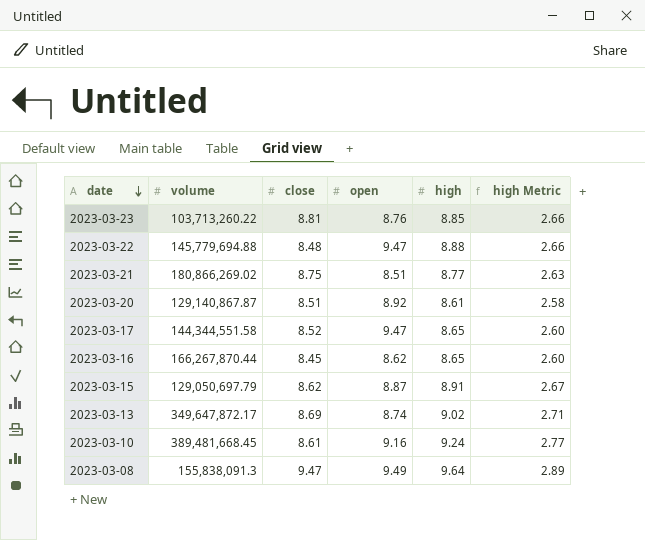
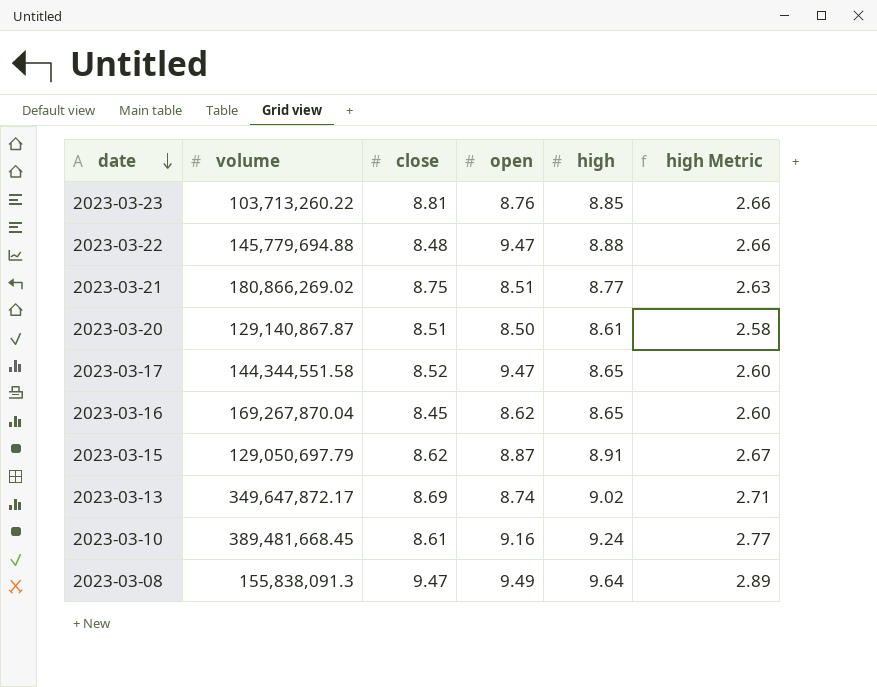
2023-03-20 | open: 8.92 -> 8.50
2023-03-16 | volume: 166,267,870.44 -> 169,267,870.04

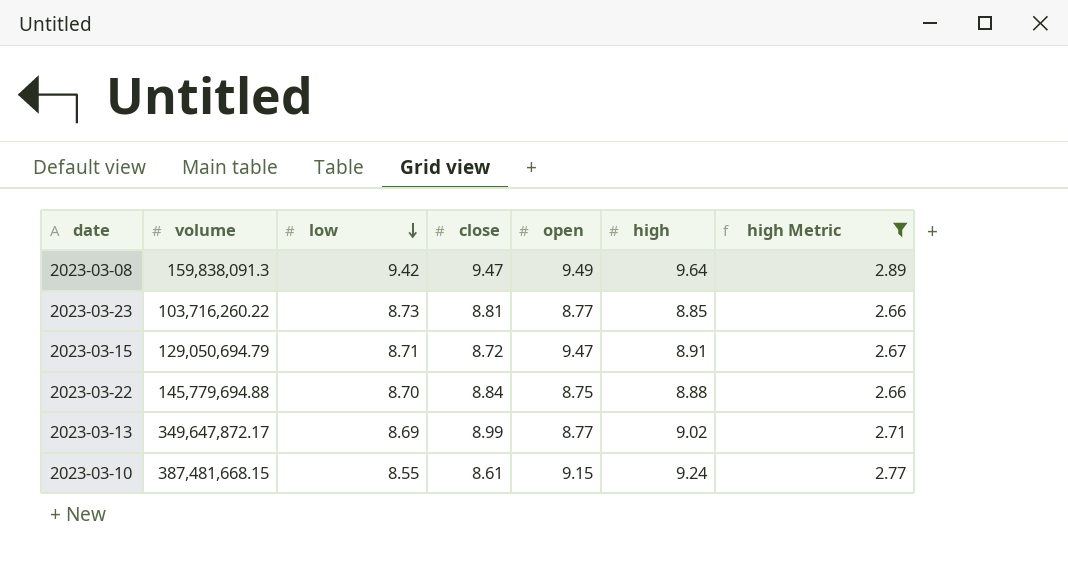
filter: none -> high Metric >= 2.66
row order: date descending -> low descending
column low | position: none -> 3
2023-03-08 | volume: 155,838,091.3 -> 159,838,091.3
2023-03-23 | volume: 103,713,260.22 -> 103,716,260.22
2023-03-23 | open: 8.76 -> 8.77
2023-03-15 | volume: 129,050,697.79 -> 129,050,694.79
2023-03-15 | close: 8.62 -> 8.72
2023-03-15 | open: 8.87 -> 9.47
2023-03-22 | close: 8.48 -> 8.84
2023-03-22 | open: 9.47 -> 8.75
2023-03-13 | close: 8.69 -> 8.99
2023-03-13 | open: 8.74 -> 8.77
2023-03-10 | volume: 389,481,668.45 -> 387,481,668.15
2023-03-10 | open: 9.16 -> 9.15

